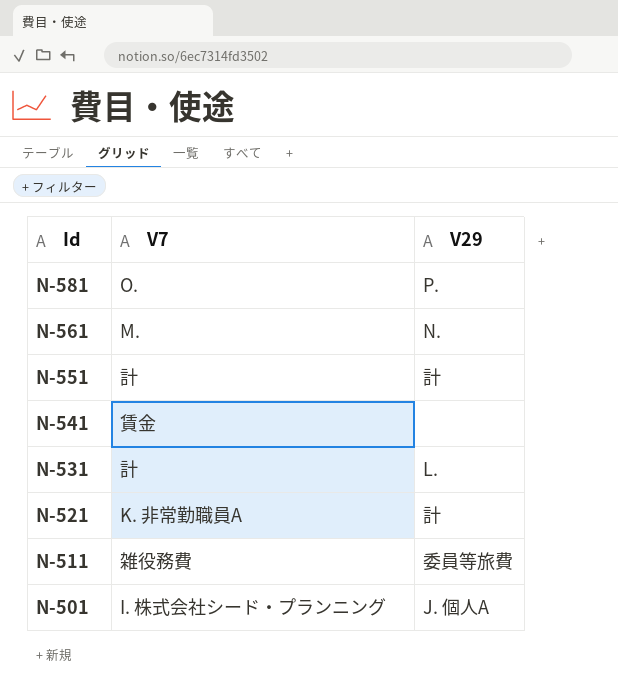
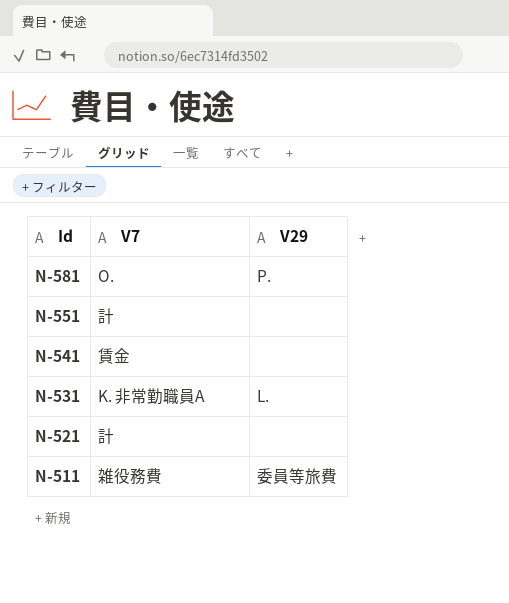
row N-561: M. | N. -> none
row N-501: I. 株式会社シード・プランニング | J. 個人A -> none
N-551 | V29: 計 -> none
N-531 | V7: 計 -> K. 非常勤職員A
N-521 | V7: K. 非常勤職員A -> 計
N-521 | V29: 計 -> none

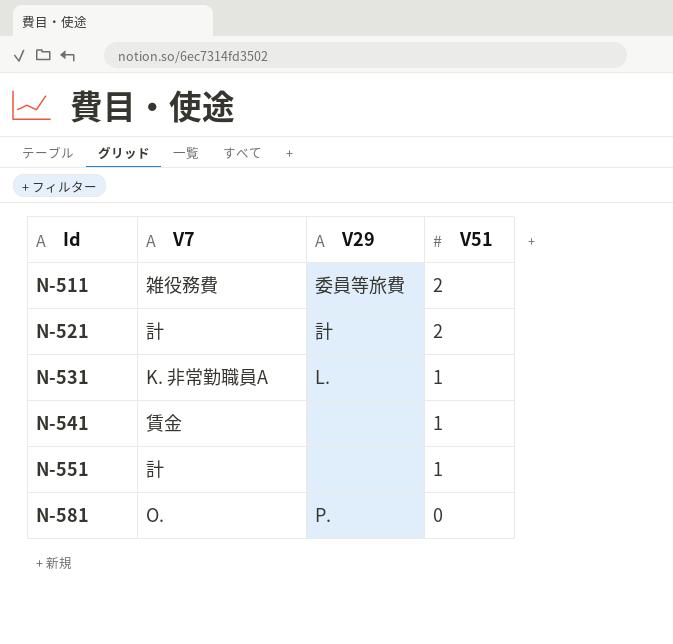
row order: Id descending -> Id ascending
column V51 | position: none -> 4
N-521 | V29: none -> 計

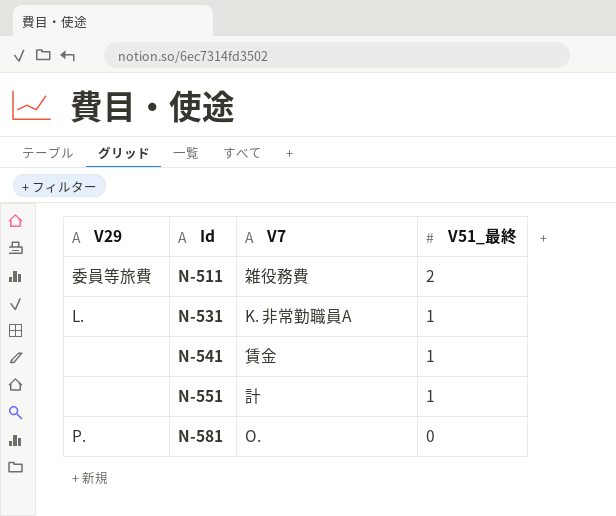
column V29 | position: 3 -> 1
column name: V51 -> V51_最終
row N-521: 計 | 計 | 2 -> none

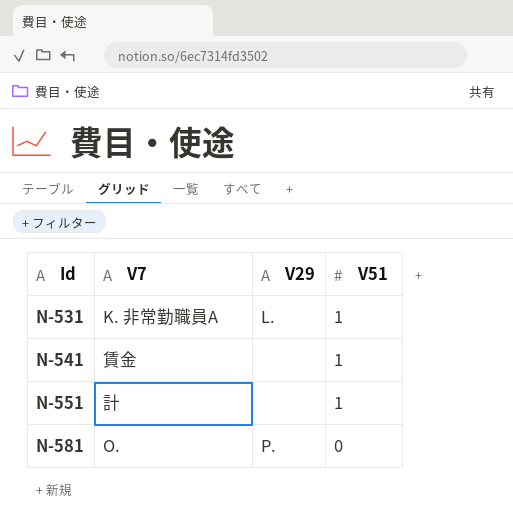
column V29 | position: 1 -> 3
column name: V51_最終 -> V51
row N-511: 委員等旅費 | 雑役務費 | 2 -> none

